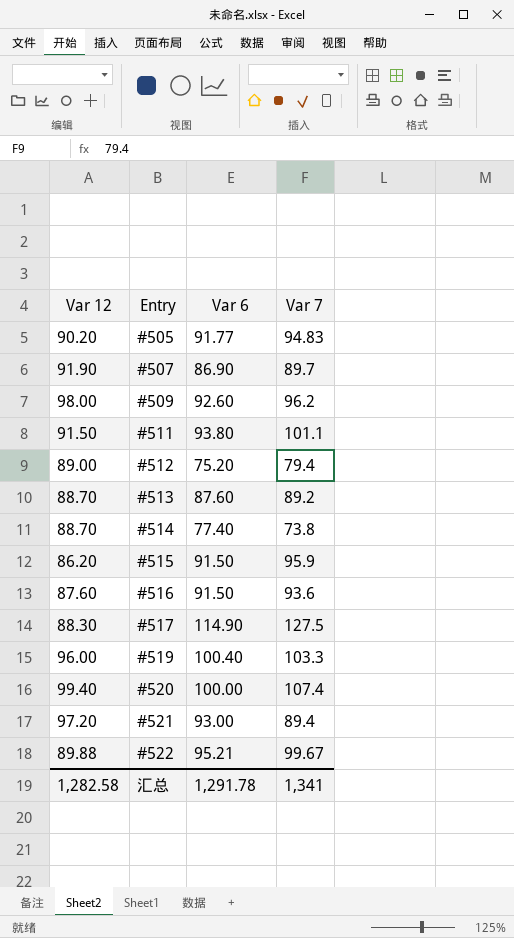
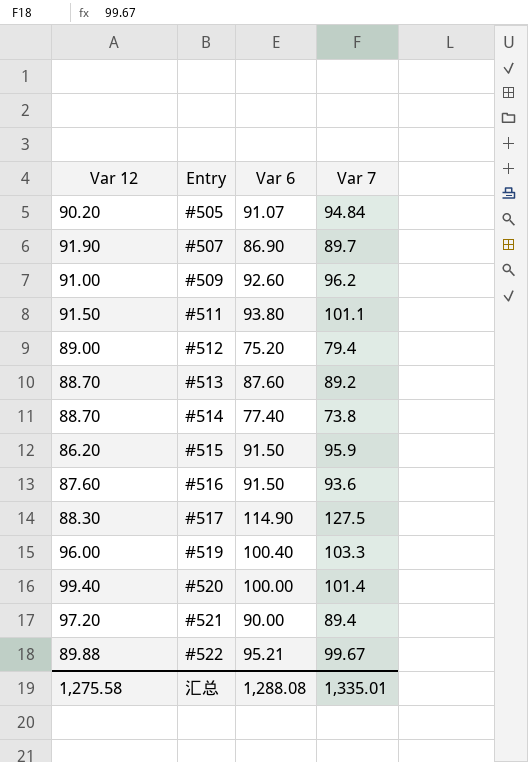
#505 | Var 6: 91.77 -> 91.07
#505 | Var 7: 94.83 -> 94.84
#509 | Var 12: 98.00 -> 91.00
#520 | Var 7: 107.4 -> 101.4
#521 | Var 6: 93.00 -> 90.00
汇总 | Var 12: 1,282.58 -> 1,275.58
汇总 | Var 6: 1,291.78 -> 1,288.08
汇总 | Var 7: 1,341 -> 1,335.01

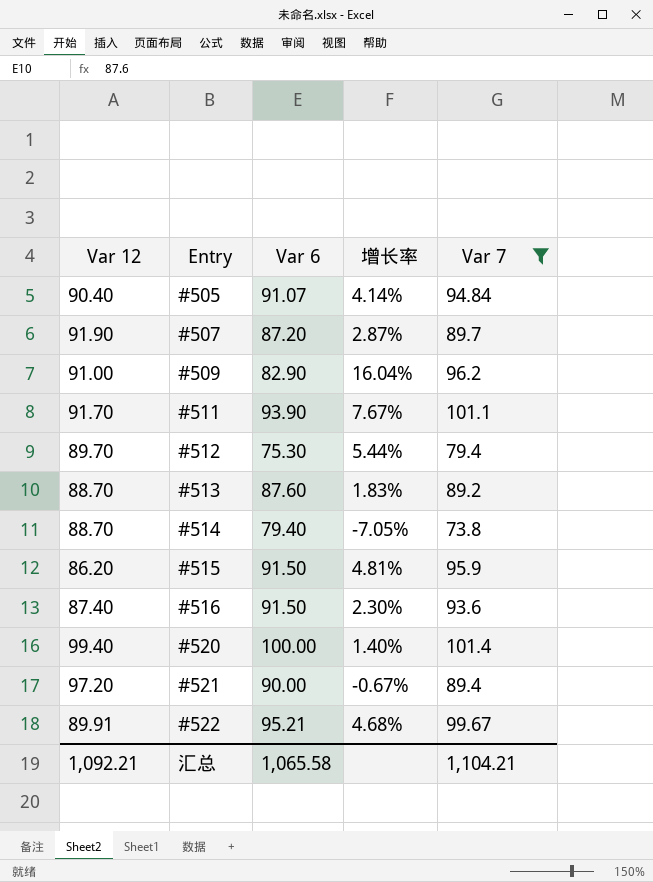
filter: none -> Var 7 <= 101.4
column 增长率 | formula: none -> ([Var 7] - [Var 6]) / [Var 6]
#505 | Var 12: 90.20 -> 90.40
#507 | Var 6: 86.90 -> 87.20
#509 | Var 6: 92.60 -> 82.90
#511 | Var 12: 91.50 -> 91.70
#511 | Var 6: 93.80 -> 93.90
#512 | Var 12: 89.00 -> 89.70
#512 | Var 6: 75.20 -> 75.30
#514 | Var 6: 77.40 -> 79.40
#516 | Var 12: 87.60 -> 87.40
#522 | Var 12: 89.88 -> 89.91
汇总 | Var 12: 1,275.58 -> 1,092.21
汇总 | Var 6: 1,288.08 -> 1,065.58
汇总 | Var 7: 1,335.01 -> 1,104.21

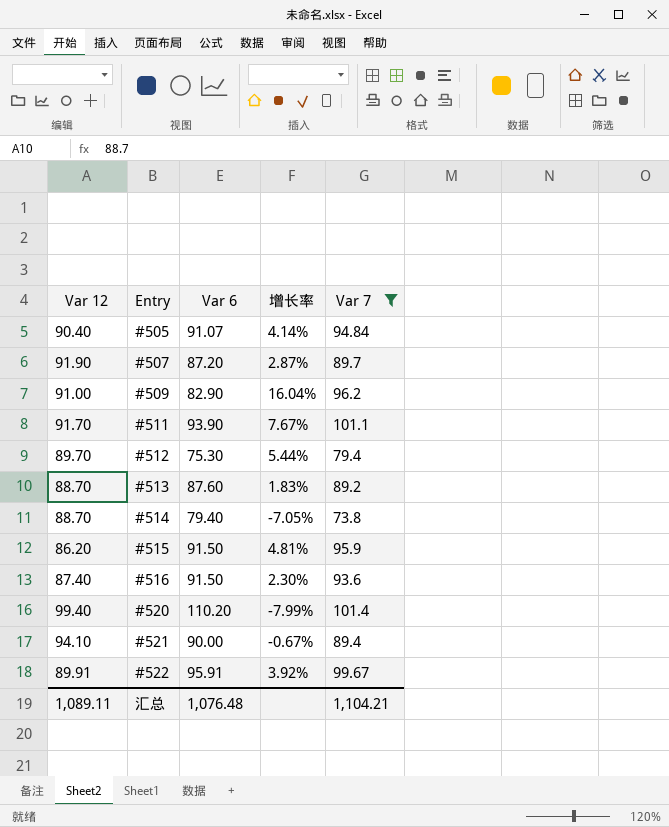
#520 | Var 6: 100.00 -> 110.20
#520 | 增长率: 1.40% -> -7.99%
#521 | Var 12: 97.20 -> 94.10
#522 | Var 6: 95.21 -> 95.91
#522 | 增长率: 4.68% -> 3.92%
汇总 | Var 12: 1,092.21 -> 1,089.11
汇总 | Var 6: 1,065.58 -> 1,076.48

